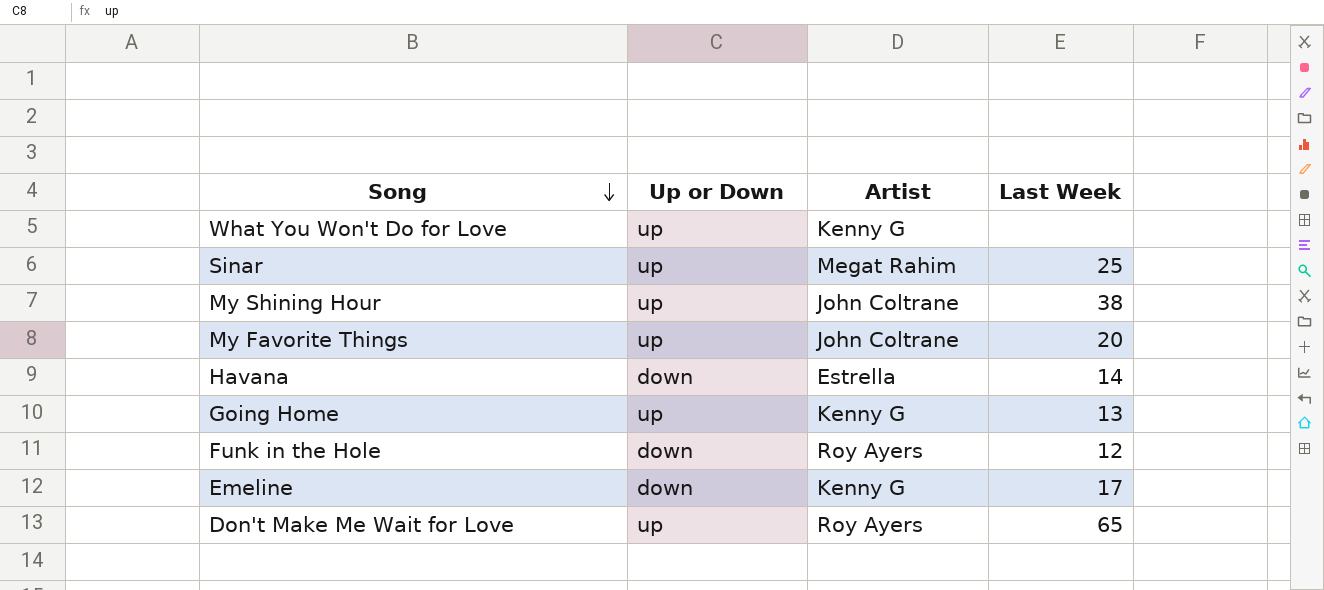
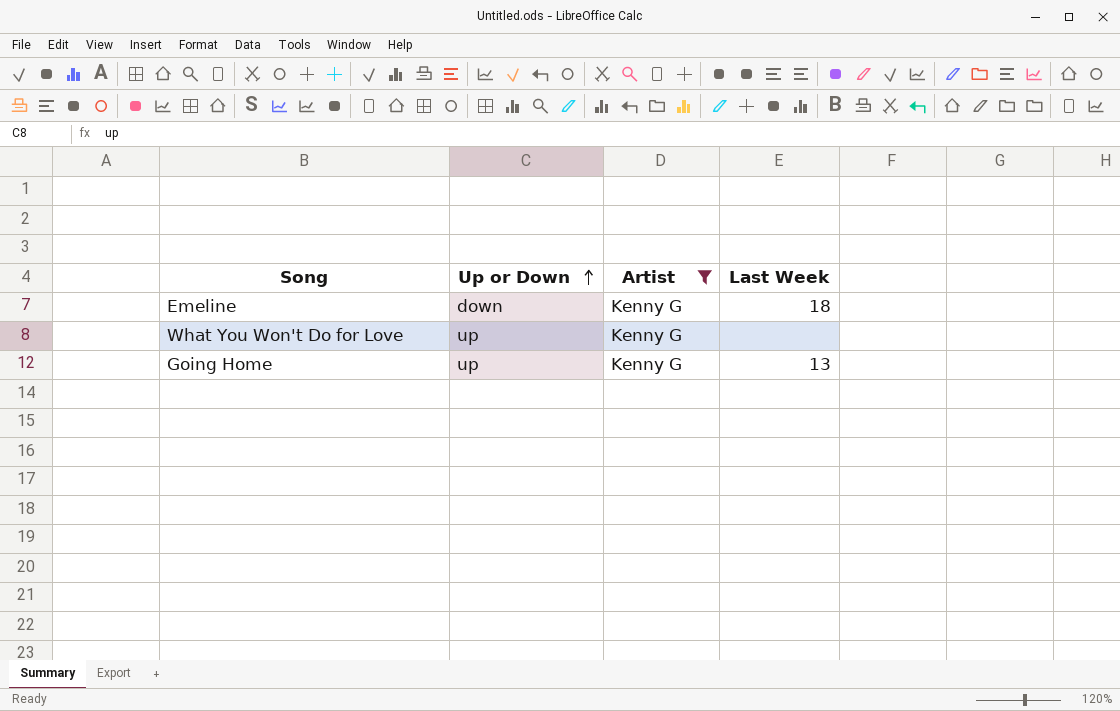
filter: none -> Artist = Kenny G
row order: Song descending -> Up or Down ascending
Emeline | Last Week: 17 -> 18

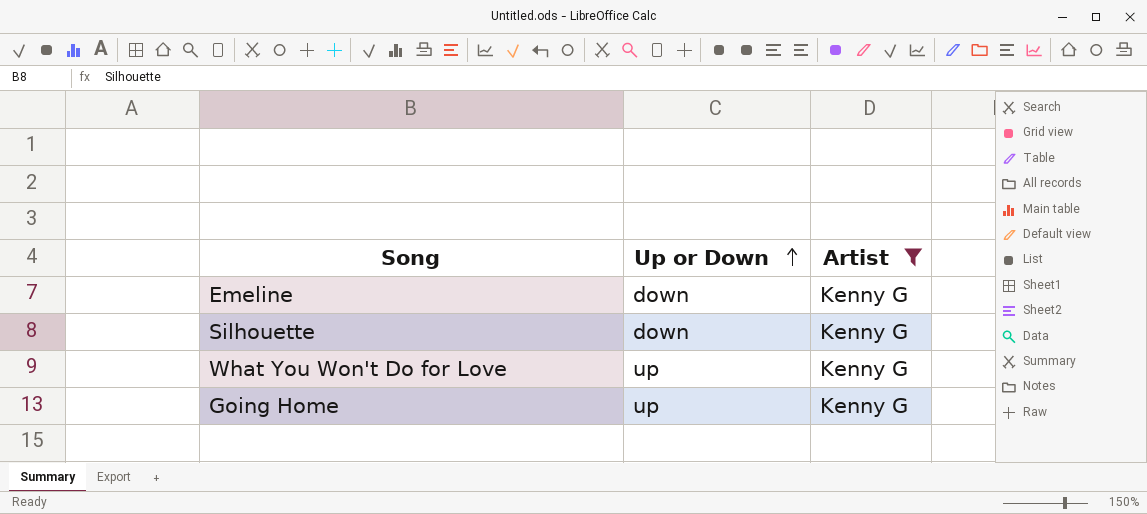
column Last Week | position: 4 -> none
row Silhouette: none -> down | Kenny G

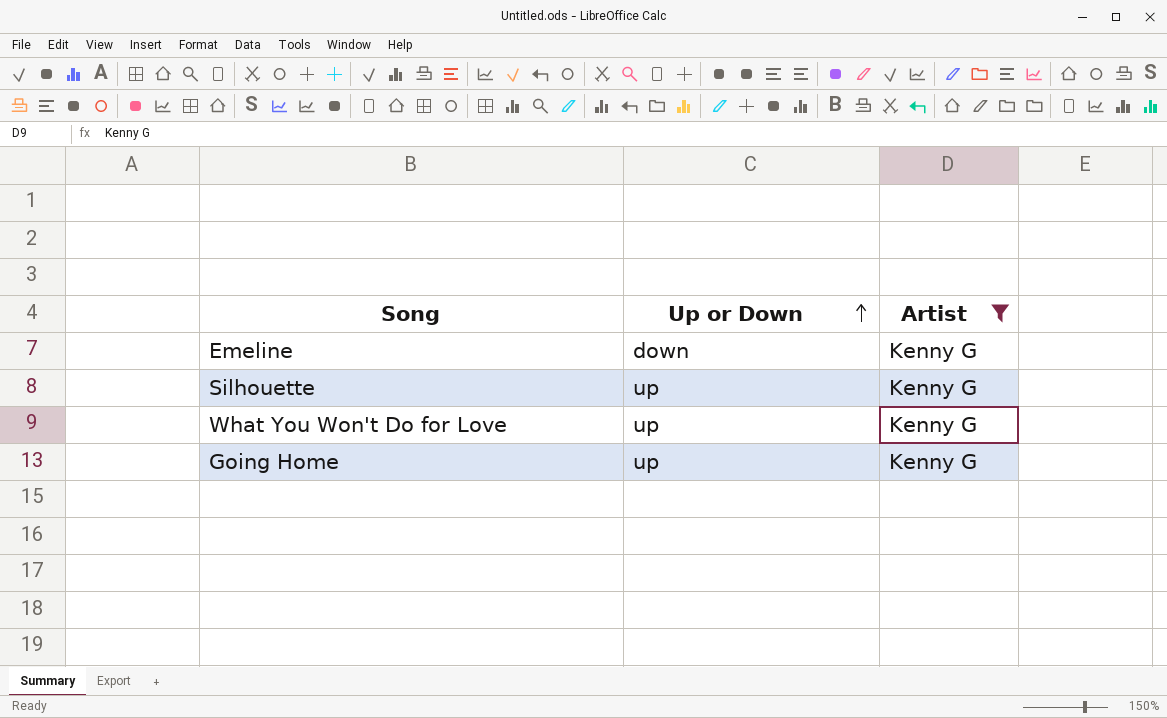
Silhouette | Up or Down: down -> up

